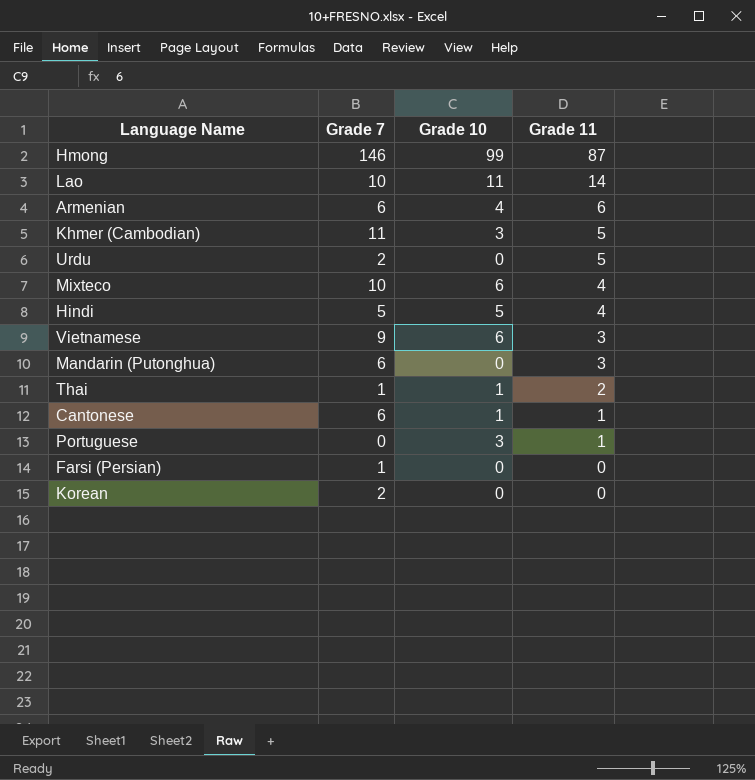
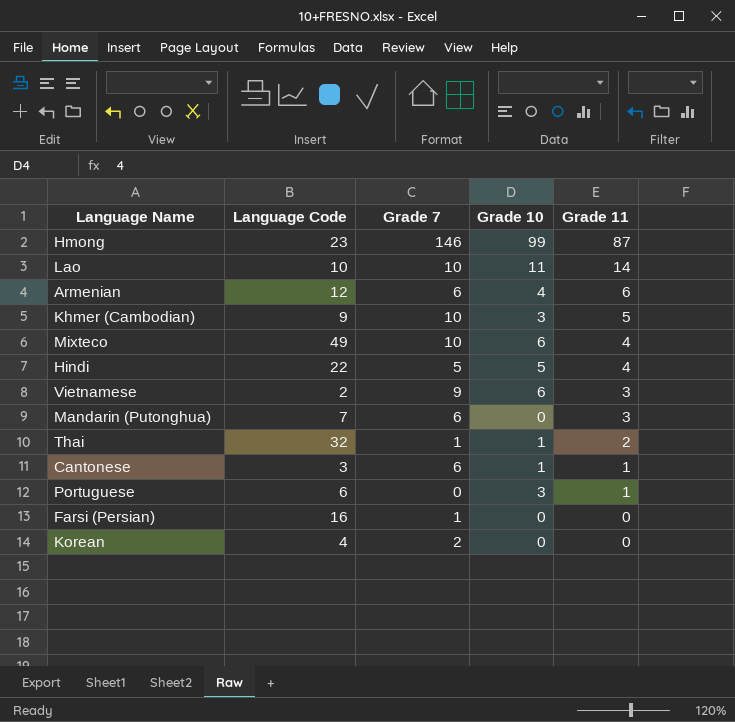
column Language Code | position: none -> 2
row Urdu: 2 | 0 | 5 -> none
Khmer (Cambodian) | Grade 7: 11 -> 10

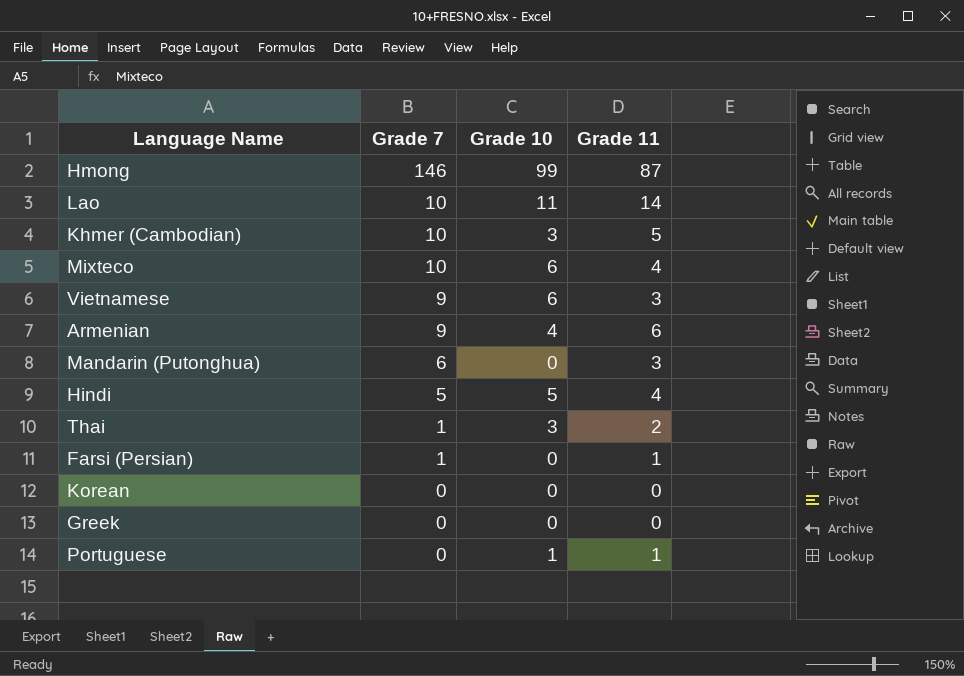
row order: Grade 11 descending -> Grade 7 descending
column Language Code | position: 2 -> none
row Cantonese: 3 | 6 | 1 | 1 -> none
Armenian | Grade 7: 6 -> 9
Thai | Grade 10: 1 -> 3
Farsi (Persian) | Grade 11: 0 -> 1
Korean | Grade 7: 2 -> 0
row Greek: none -> 0 | 0 | 0
Portuguese | Grade 10: 3 -> 1

